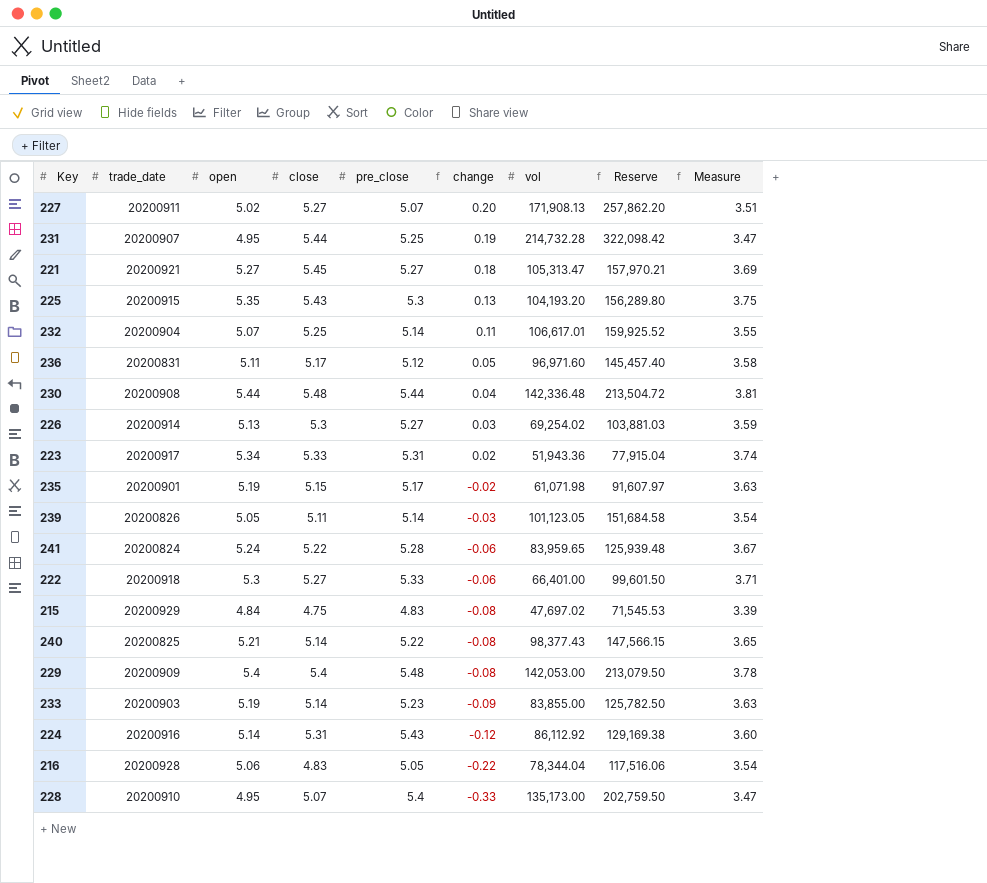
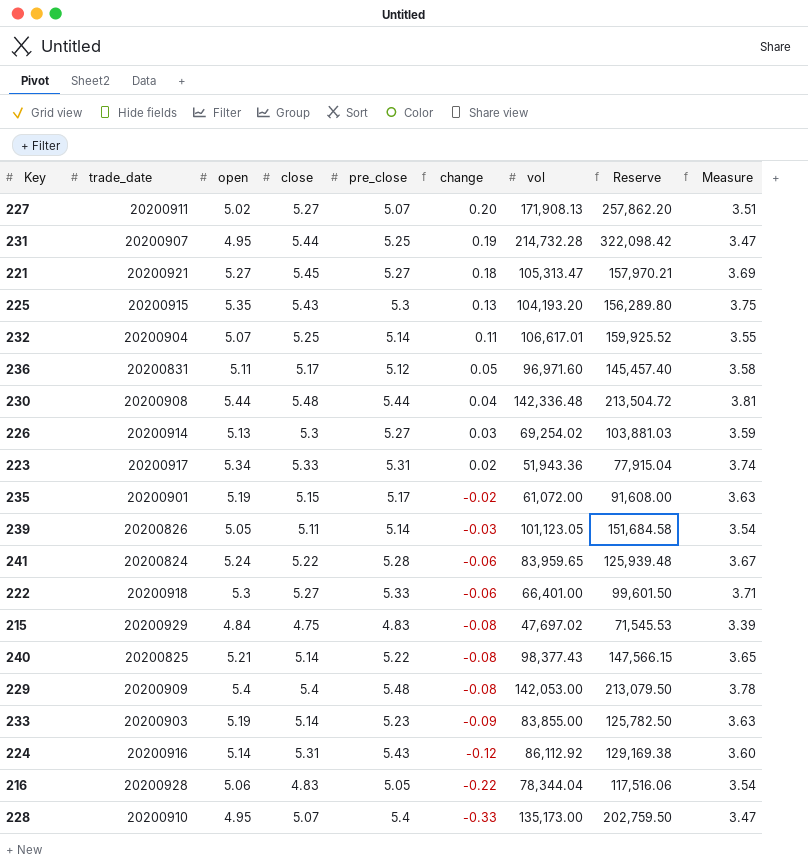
235 | vol: 61,071.98 -> 61,072.00
235 | Reserve: 91,607.97 -> 91,608.00

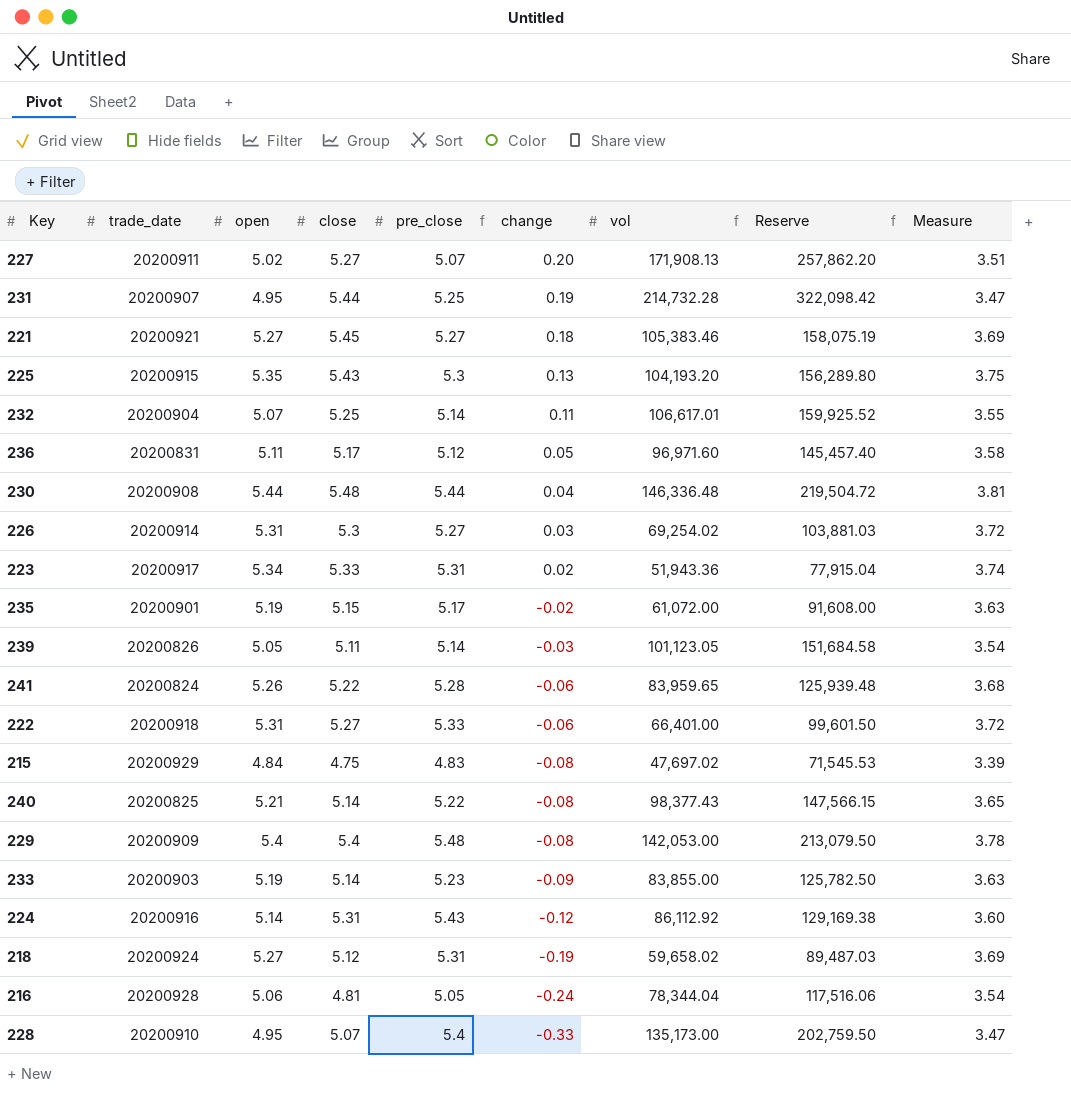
221 | vol: 105,313.47 -> 105,383.46
221 | Reserve: 157,970.21 -> 158,075.19
230 | vol: 142,336.48 -> 146,336.48
230 | Reserve: 213,504.72 -> 219,504.72
226 | open: 5.13 -> 5.31
226 | Measure: 3.59 -> 3.72
241 | open: 5.24 -> 5.26
241 | Measure: 3.67 -> 3.68
222 | open: 5.3 -> 5.31
222 | Measure: 3.71 -> 3.72
row 218: none -> 20200924 | 5.27 | 5.12 | 5.31 | -0.19 | 59,658.02 | 89,487.03 | 3.69
216 | close: 4.83 -> 4.81
216 | change: -0.22 -> -0.24

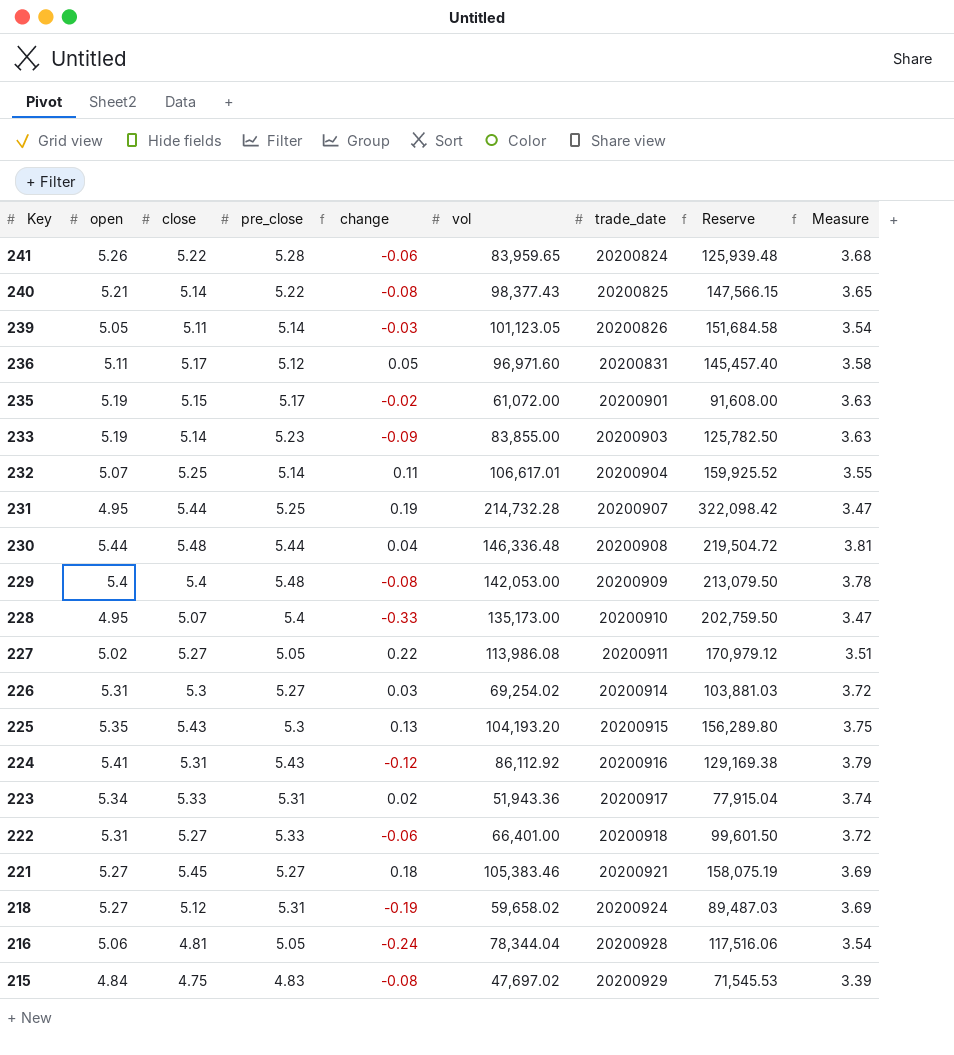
row order: change descending -> Key descending
column trade_date | position: 2 -> 7
227 | pre_close: 5.07 -> 5.05
227 | change: 0.20 -> 0.22
227 | vol: 171,908.13 -> 113,986.08
227 | Reserve: 257,862.20 -> 170,979.12
224 | open: 5.14 -> 5.41
224 | Measure: 3.60 -> 3.79

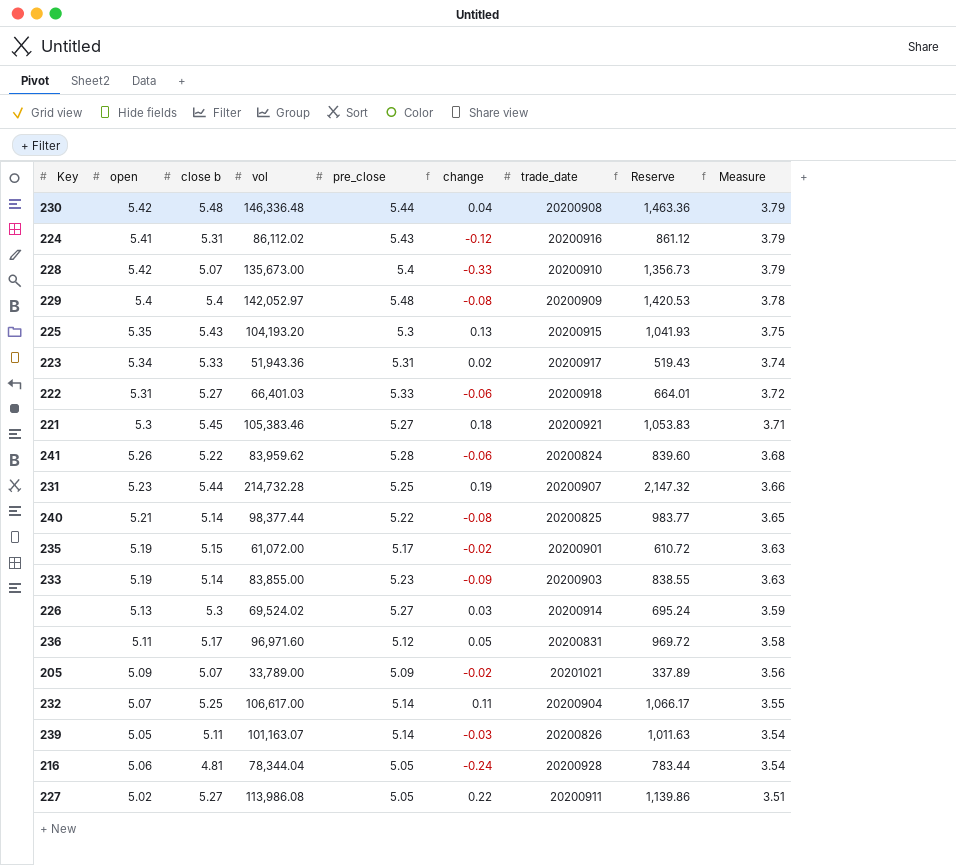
row order: Key descending -> Measure descending
column name: close -> close b
column vol | position: 6 -> 4
column Reserve | formula: [vol] * 1.5 -> [vol] * 0.01
row 218: 5.27 | 5.12 | 5.31 | -0.19 | 59,658.02 | 20200924 | 89,487.03 | 3.69 -> none
row 215: 4.84 | 4.75 | 4.83 | -0.08 | 47,697.02 | 20200929 | 71,545.53 | 3.39 -> none
230 | open: 5.44 -> 5.42
230 | Measure: 3.81 -> 3.79
224 | vol: 86,112.92 -> 86,112.02
228 | open: 4.95 -> 5.42
228 | vol: 135,173.00 -> 135,673.00
228 | Measure: 3.47 -> 3.79
229 | vol: 142,053.00 -> 142,052.97
222 | vol: 66,401.00 -> 66,401.03
221 | open: 5.27 -> 5.3
221 | Measure: 3.69 -> 3.71
241 | vol: 83,959.65 -> 83,959.62
231 | open: 4.95 -> 5.23
231 | Measure: 3.47 -> 3.66
240 | vol: 98,377.43 -> 98,377.44
226 | open: 5.31 -> 5.13
226 | vol: 69,254.02 -> 69,524.02
226 | Measure: 3.72 -> 3.59
row 205: none -> 5.09 | 5.07 | 33,789.00 | 5.09 | -0.02 | 20201021 | 337.89 | 3.56
232 | vol: 106,617.01 -> 106,617.00
239 | vol: 101,123.05 -> 101,163.07

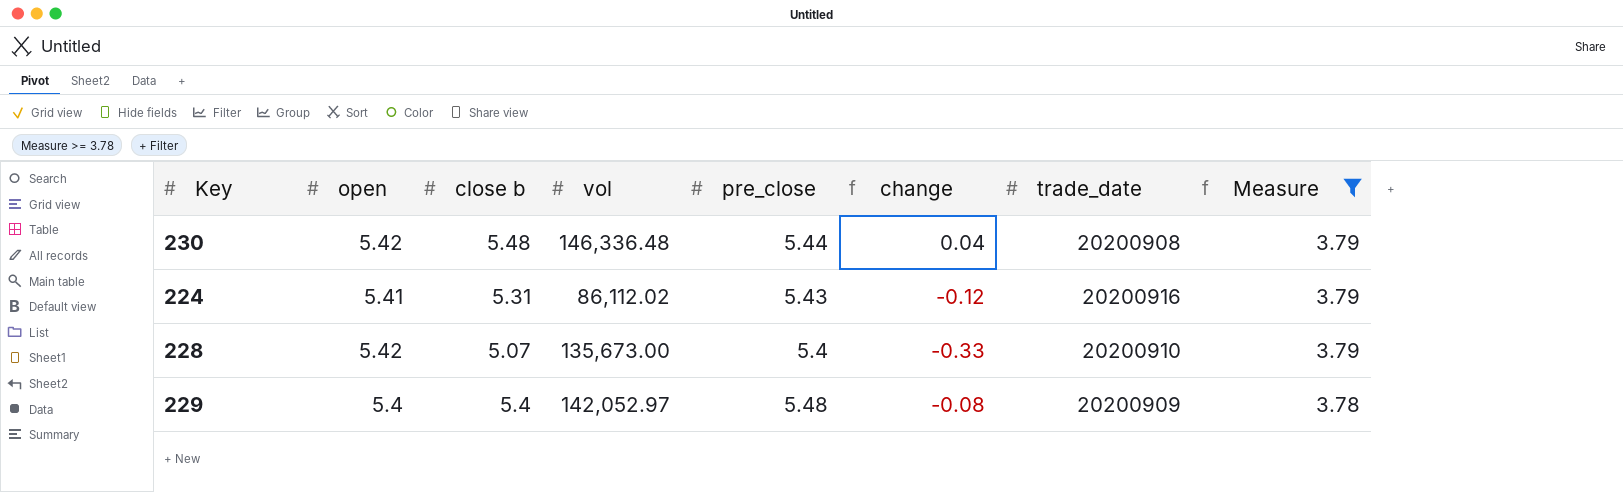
filter: none -> Measure >= 3.78
column Reserve | formula: [vol] * 0.01 -> none

